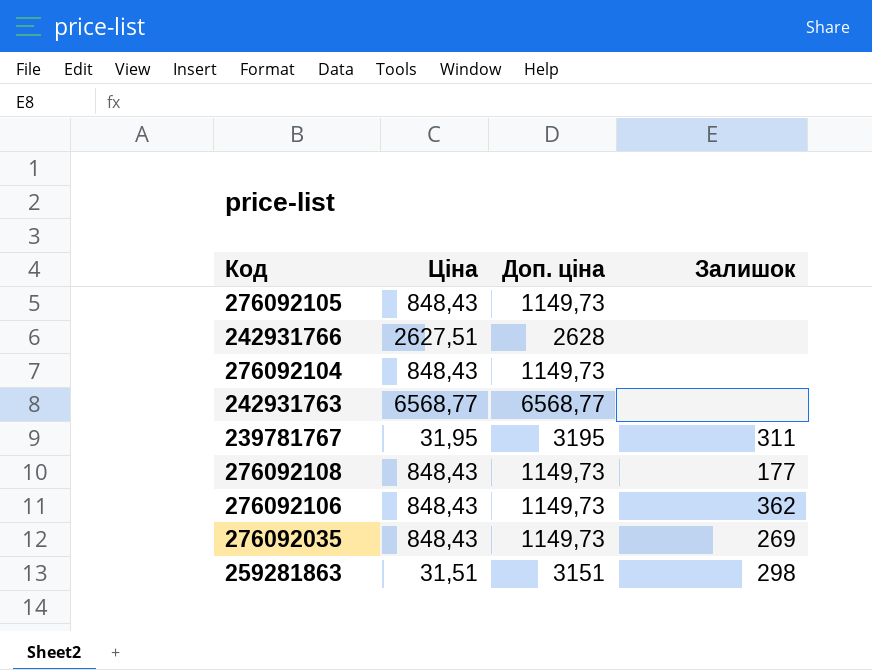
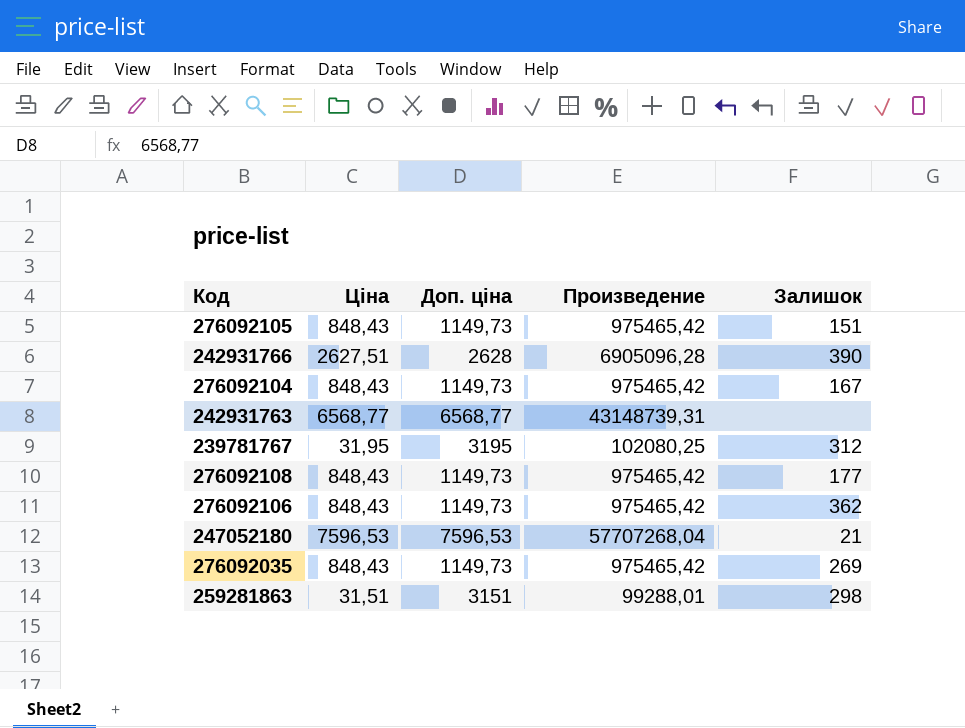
column Произведение | formula: none -> [Ціна] * [Доп. ціна]
276092105 | Залишок: none -> 151
242931766 | Залишок: none -> 390
276092104 | Залишок: none -> 167
239781767 | Залишок: 311 -> 312
row 247052180: none -> 7596,53 | 7596,53 | 57707268,04 | 21

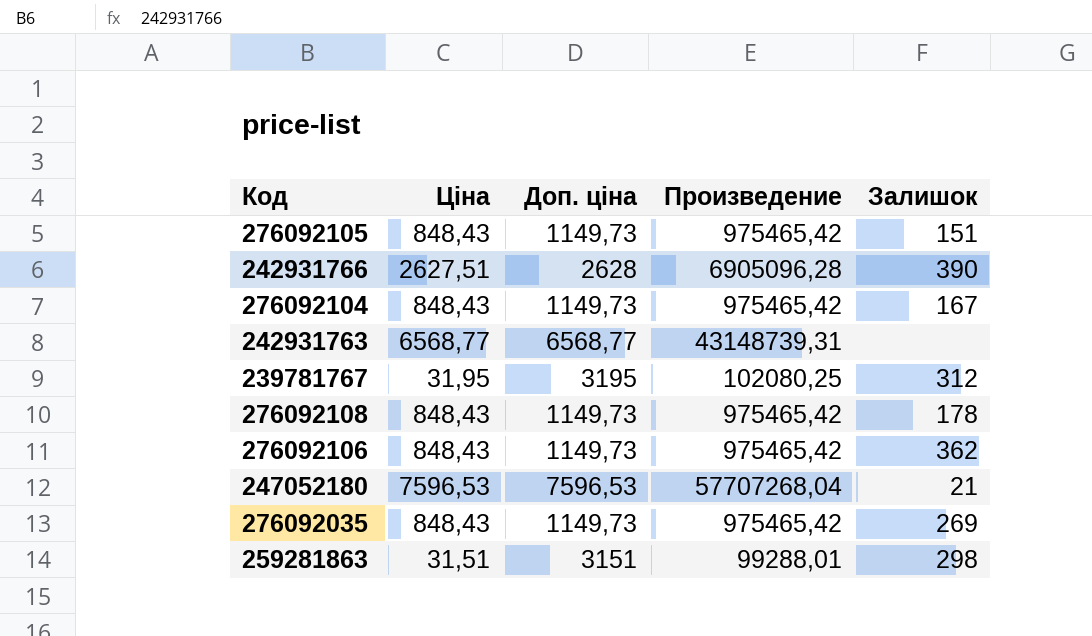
276092108 | Залишок: 177 -> 178

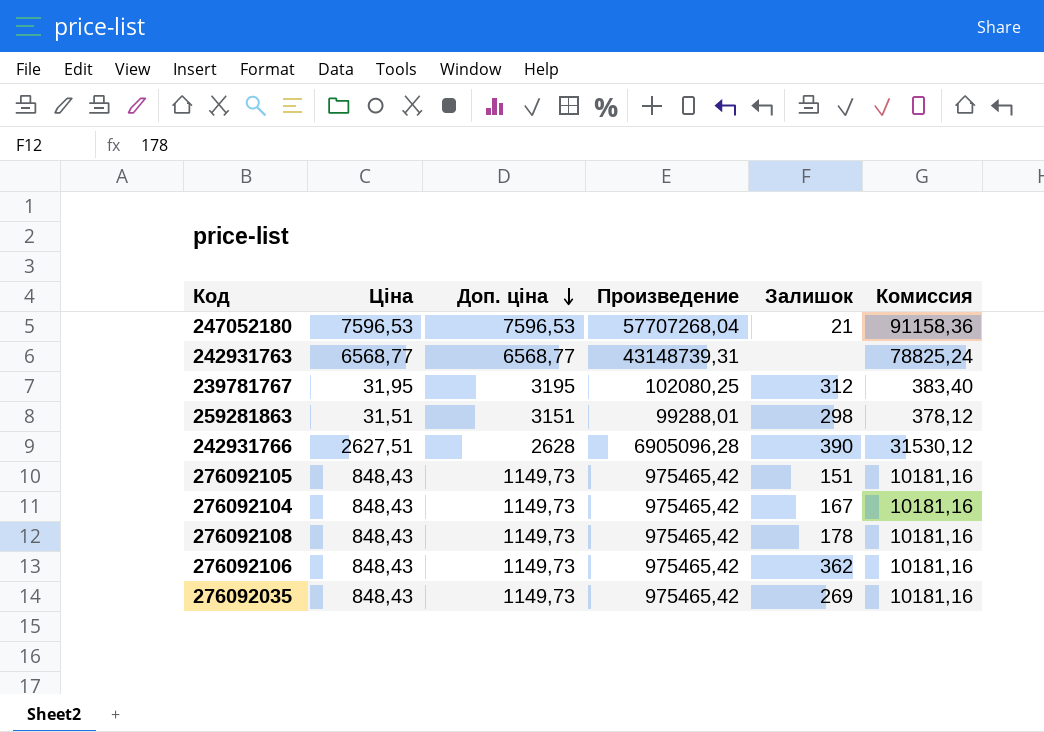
row order: none -> Доп. ціна descending
column Комиссия | formula: none -> [Ціна] * 12

